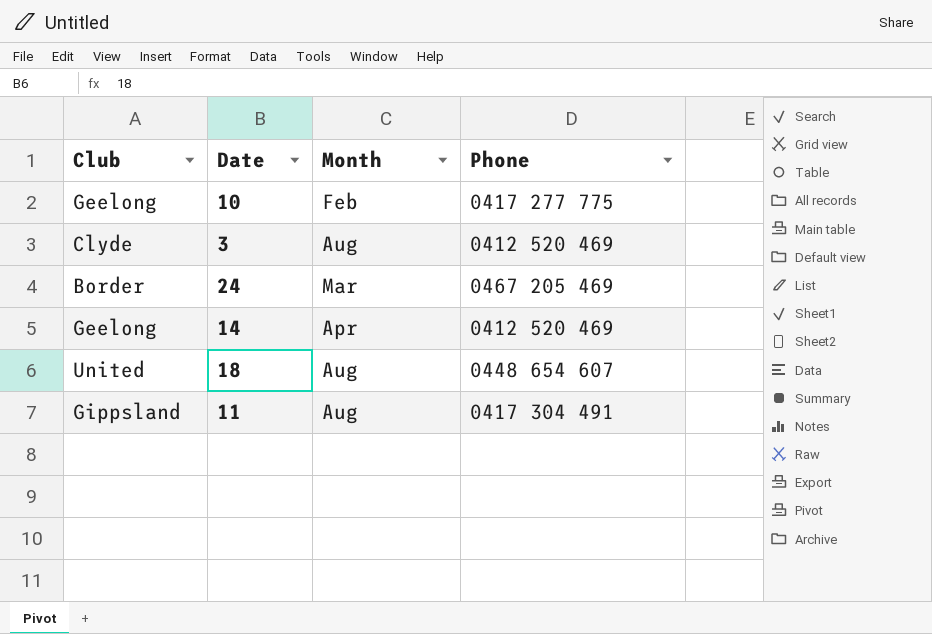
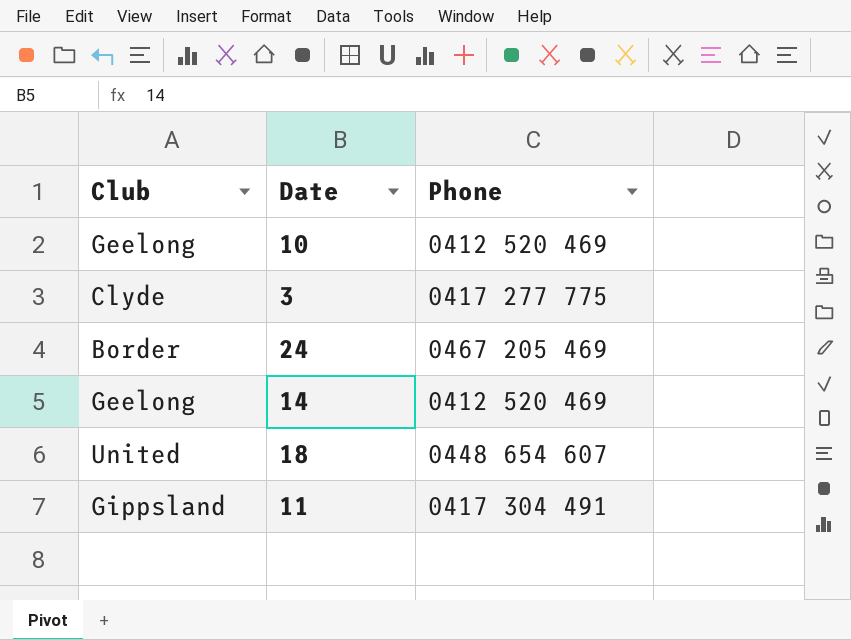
column Month | position: 3 -> none
10 | Phone: 0417 277 775 -> 0412 520 469
3 | Phone: 0412 520 469 -> 0417 277 775

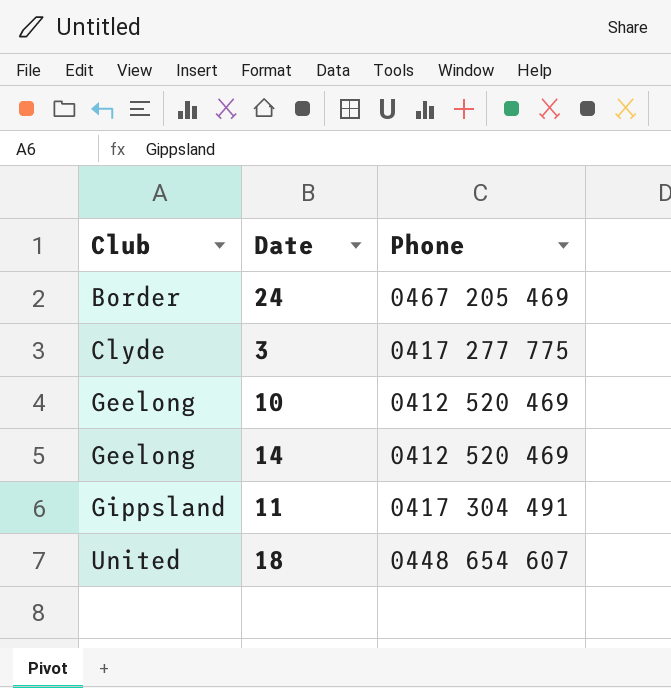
row order: none -> Club ascending

